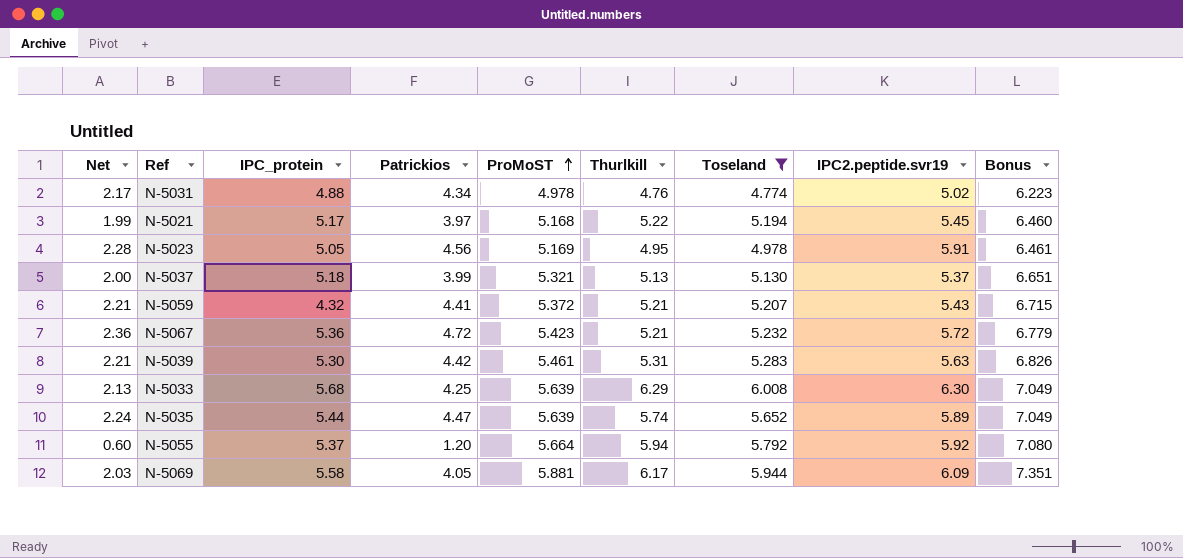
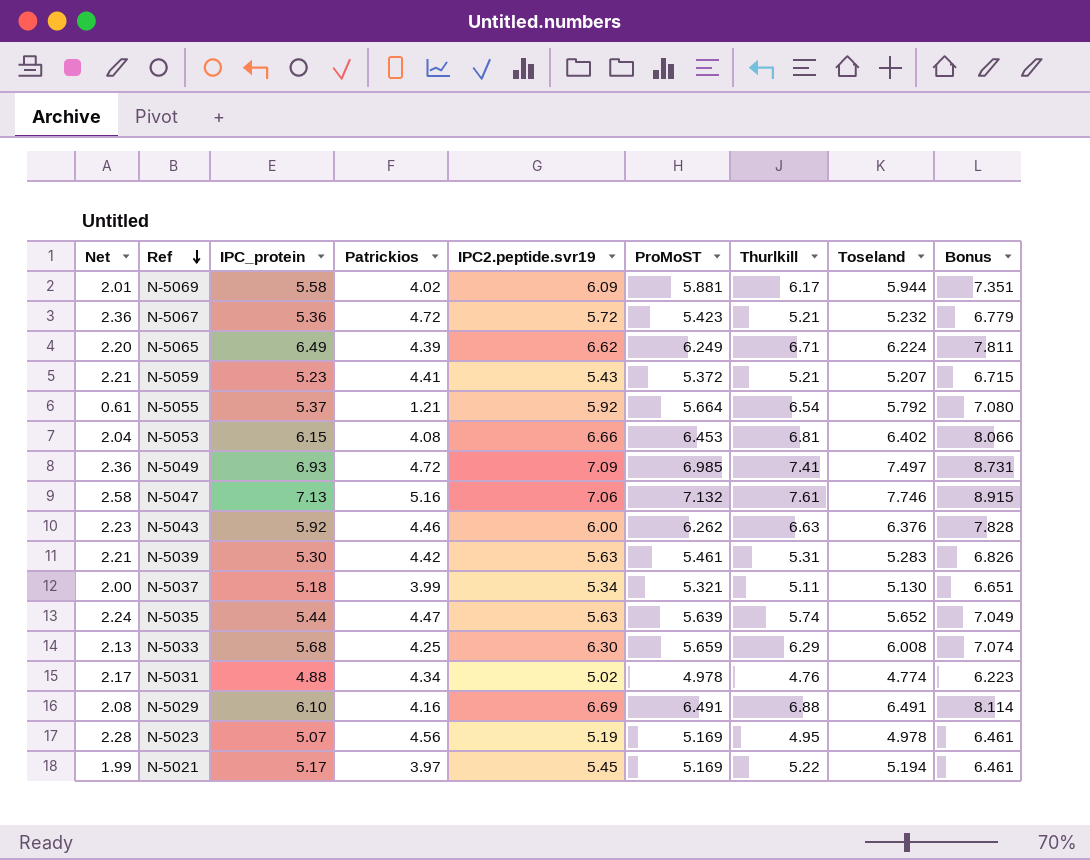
filter: Toseland <= 6.008 -> none
row order: ProMoST ascending -> Ref descending
column IPC2.peptide.svr19 | position: 8 -> 5
N-5069 | Net: 2.03 -> 2.01
N-5069 | Patrickios: 4.05 -> 4.02
N-5059 | IPC_protein: 4.32 -> 5.23
N-5055 | Net: 0.60 -> 0.61
N-5055 | Patrickios: 1.20 -> 1.21
N-5055 | Thurlkill: 5.94 -> 6.54
N-5037 | IPC2.peptide.svr19: 5.37 -> 5.34
N-5037 | Thurlkill: 5.13 -> 5.11
N-5035 | IPC2.peptide.svr19: 5.89 -> 5.63
N-5033 | ProMoST: 5.639 -> 5.659
N-5033 | Bonus: 7.049 -> 7.074
N-5023 | IPC_protein: 5.05 -> 5.07
N-5023 | IPC2.peptide.svr19: 5.91 -> 5.19
N-5021 | ProMoST: 5.168 -> 5.169
N-5021 | Bonus: 6.460 -> 6.461

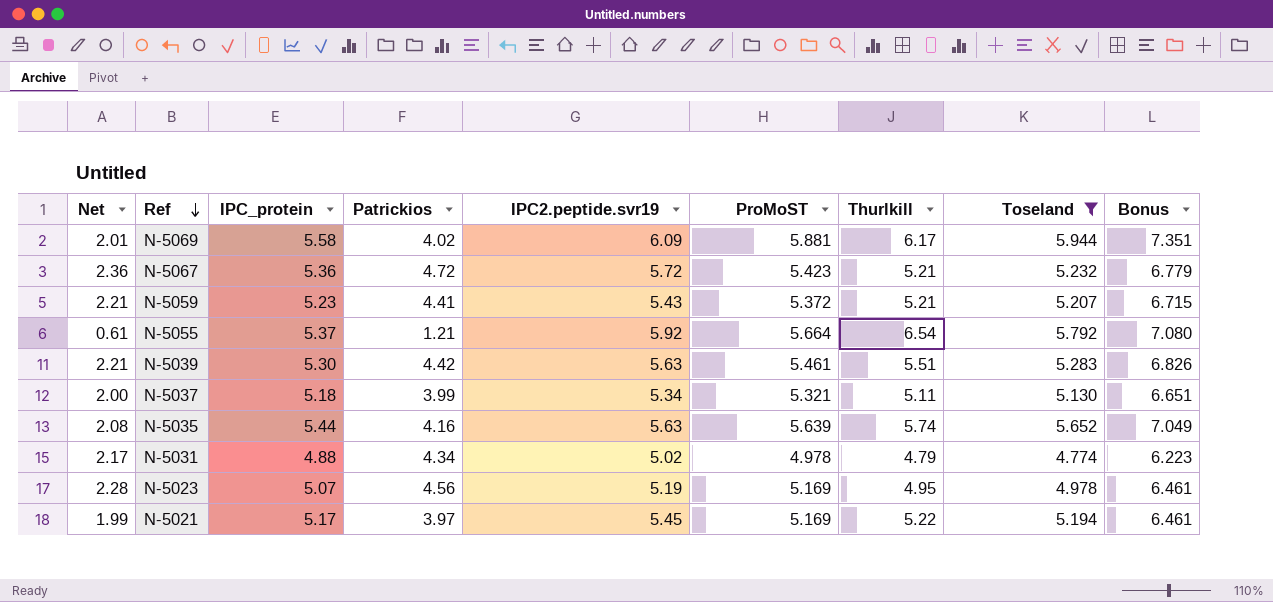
filter: none -> Toseland <= 5.944
N-5039 | Thurlkill: 5.31 -> 5.51
N-5035 | Net: 2.24 -> 2.08
N-5035 | Patrickios: 4.47 -> 4.16
N-5031 | Thurlkill: 4.76 -> 4.79

